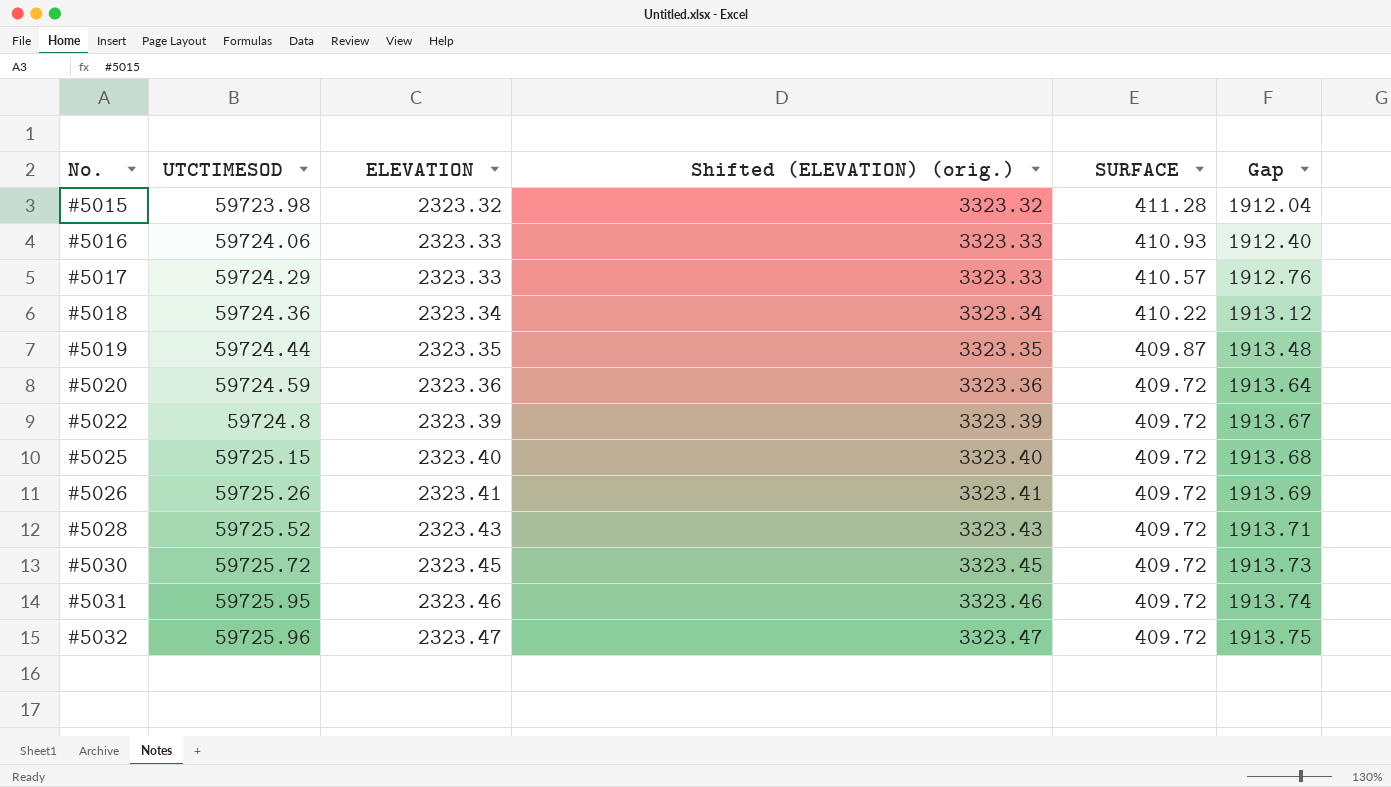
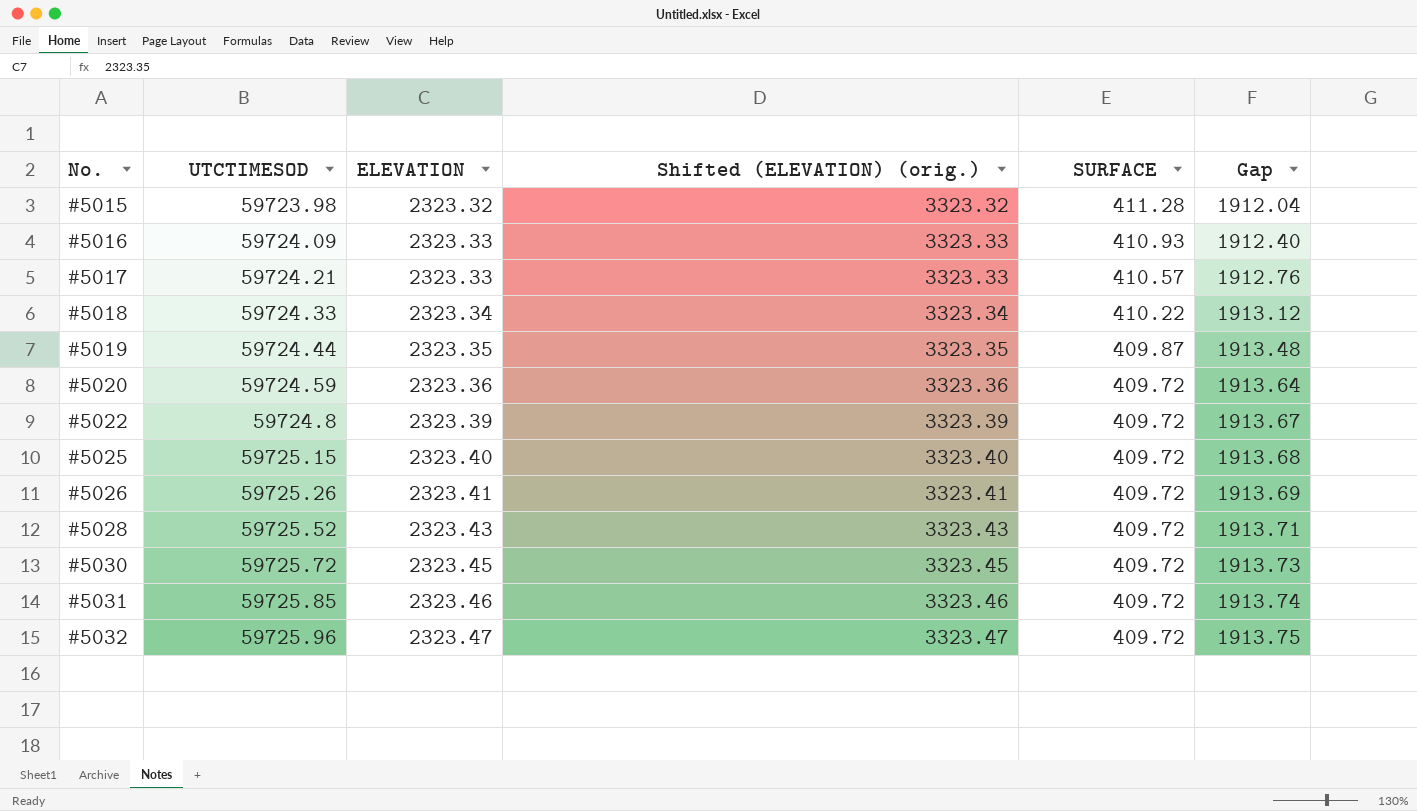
#5016 | UTCTIMESOD: 59724.06 -> 59724.09
#5017 | UTCTIMESOD: 59724.29 -> 59724.21
#5018 | UTCTIMESOD: 59724.36 -> 59724.33
#5031 | UTCTIMESOD: 59725.95 -> 59725.85

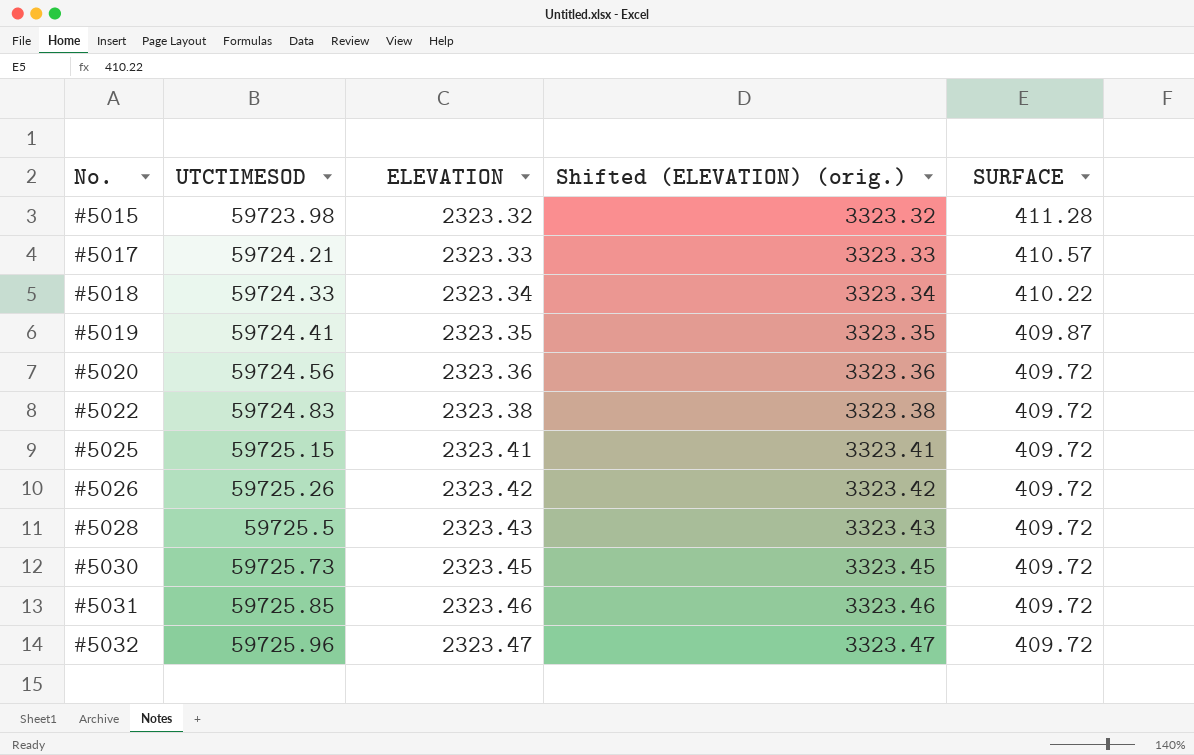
column Gap | formula: [ELEVATION] - [SURFACE] -> none
row #5016: 59724.09 | 2323.33 | 3323.33 | 410.93 | 1912.40 -> none
#5019 | UTCTIMESOD: 59724.44 -> 59724.41
#5020 | UTCTIMESOD: 59724.59 -> 59724.56
#5022 | UTCTIMESOD: 59724.8 -> 59724.83
#5022 | ELEVATION: 2323.39 -> 2323.38
#5022 | Shifted (ELEVATION) (orig.): 3323.39 -> 3323.38
#5025 | ELEVATION: 2323.40 -> 2323.41
#5025 | Shifted (ELEVATION) (orig.): 3323.40 -> 3323.41
#5026 | ELEVATION: 2323.41 -> 2323.42
#5026 | Shifted (ELEVATION) (orig.): 3323.41 -> 3323.42
#5028 | UTCTIMESOD: 59725.52 -> 59725.5
#5030 | UTCTIMESOD: 59725.72 -> 59725.73

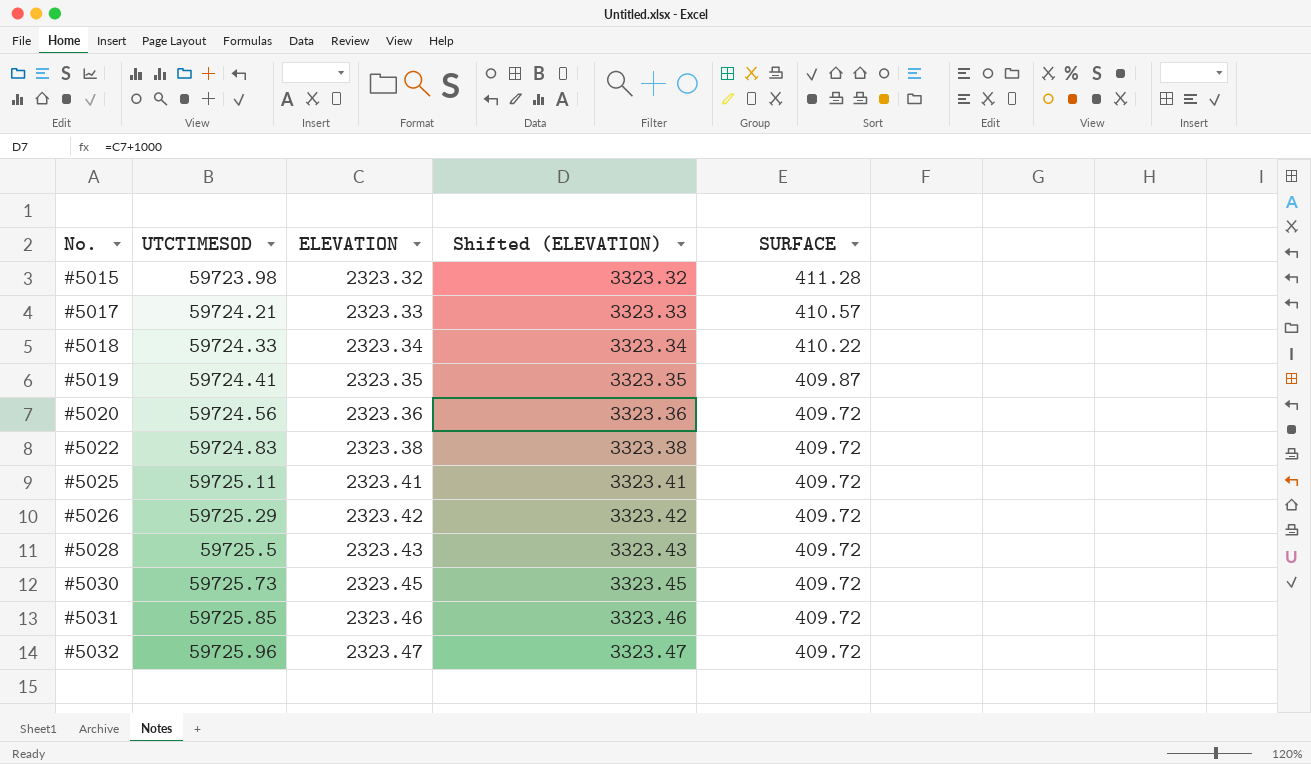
column name: Shifted (ELEVATION) (orig.) -> Shifted (ELEVATION)
#5025 | UTCTIMESOD: 59725.15 -> 59725.11
#5026 | UTCTIMESOD: 59725.26 -> 59725.29

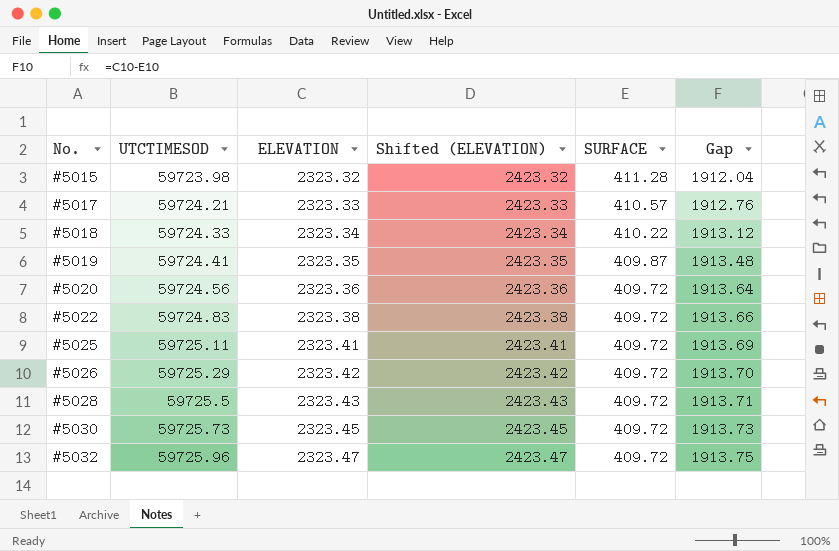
column Shifted (ELEVATION) | formula: [ELEVATION] + 1000 -> [ELEVATION] + 100
column Gap | formula: none -> [ELEVATION] - [SURFACE]
row #5031: 59725.85 | 2323.46 | 3323.46 | 409.72 -> none

